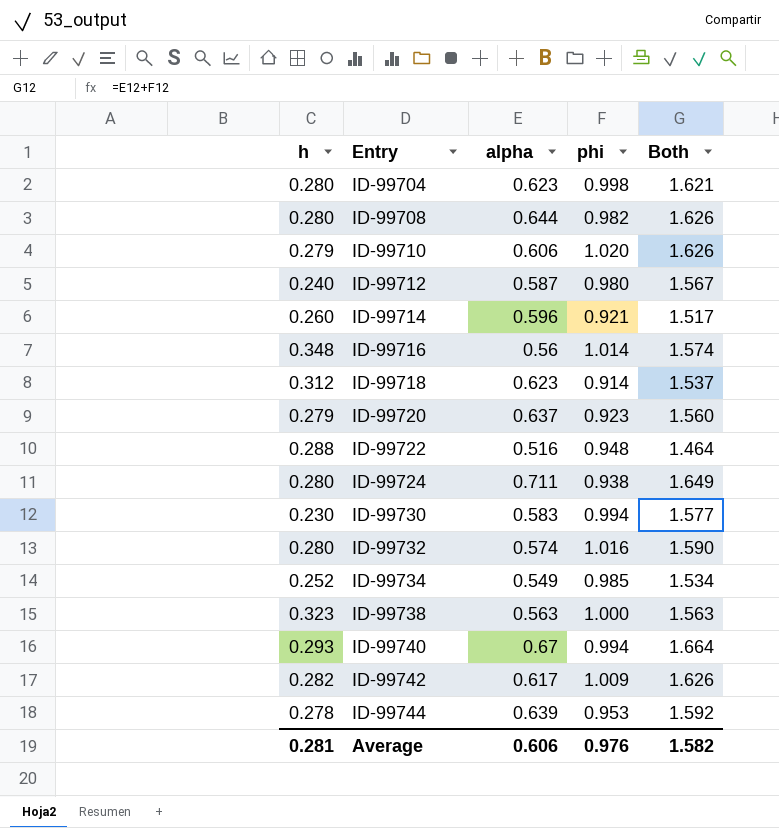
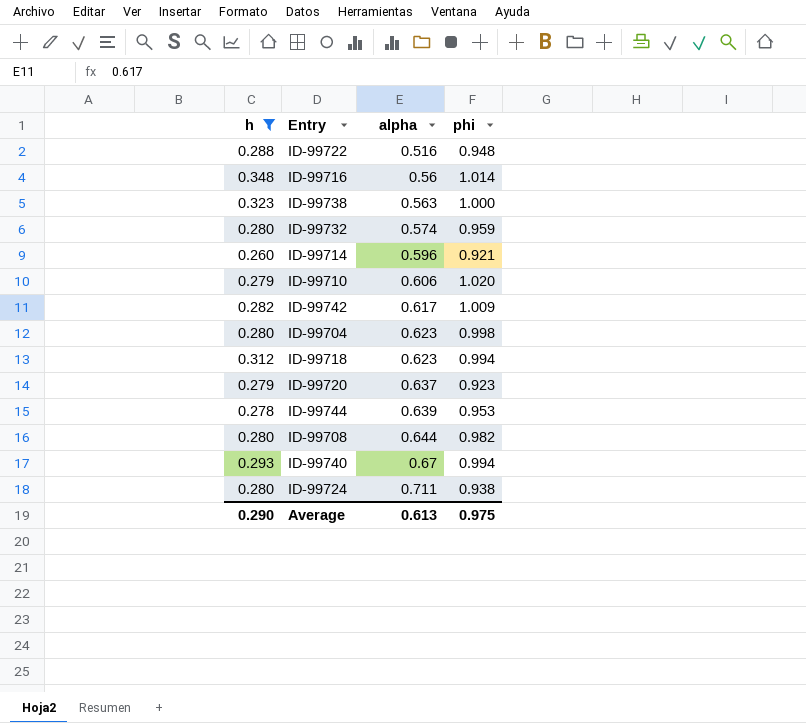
filter: none -> h >= 0.260
row order: Entry ascending -> alpha ascending
column Both | formula: [alpha] + [phi] -> none
ID-99732 | phi: 1.016 -> 0.959
ID-99718 | phi: 0.914 -> 0.994
Average | h: 0.281 -> 0.290
Average | alpha: 0.606 -> 0.613
Average | phi: 0.976 -> 0.975

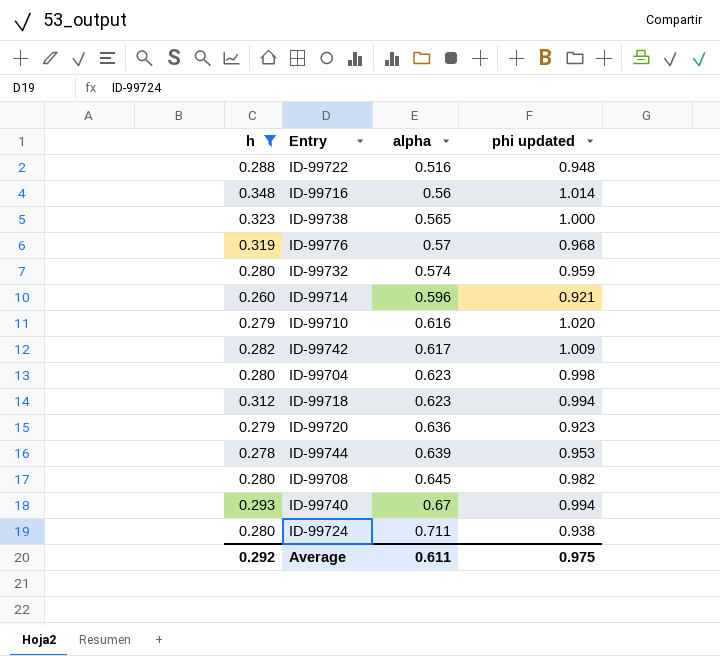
column name: phi -> phi updated
ID-99738 | alpha: 0.563 -> 0.565
row ID-99776: none -> 0.319 | 0.57 | 0.968
ID-99710 | alpha: 0.606 -> 0.616
ID-99720 | alpha: 0.637 -> 0.636
ID-99708 | alpha: 0.644 -> 0.645
Average | h: 0.290 -> 0.292
Average | alpha: 0.613 -> 0.611

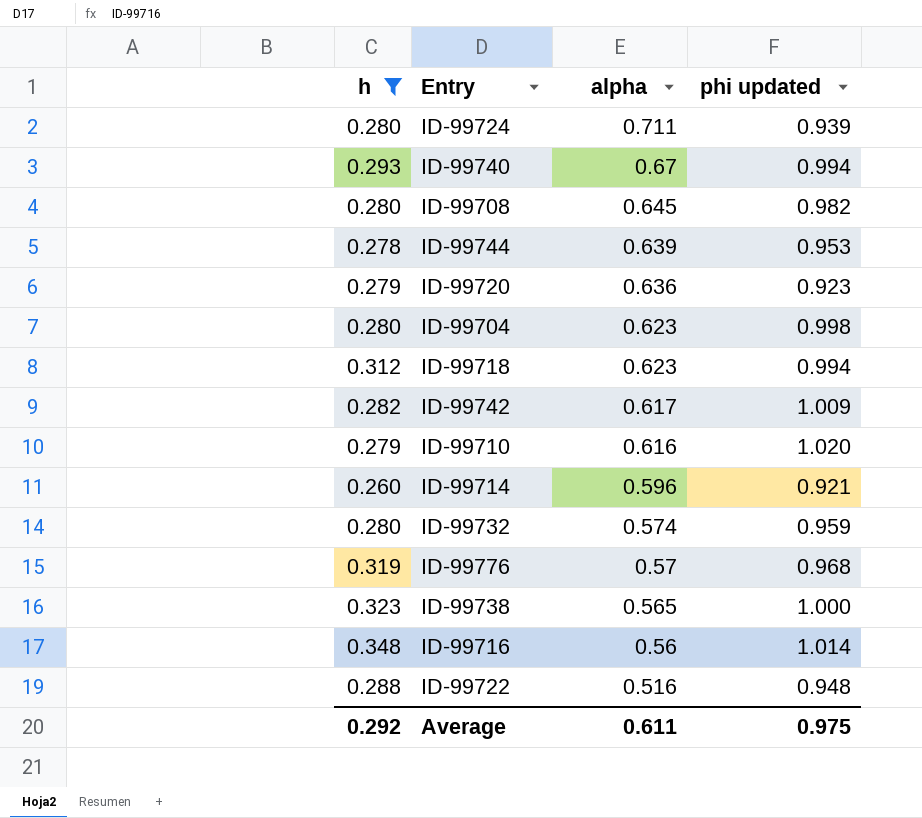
row order: alpha ascending -> alpha descending
ID-99724 | phi updated: 0.938 -> 0.939

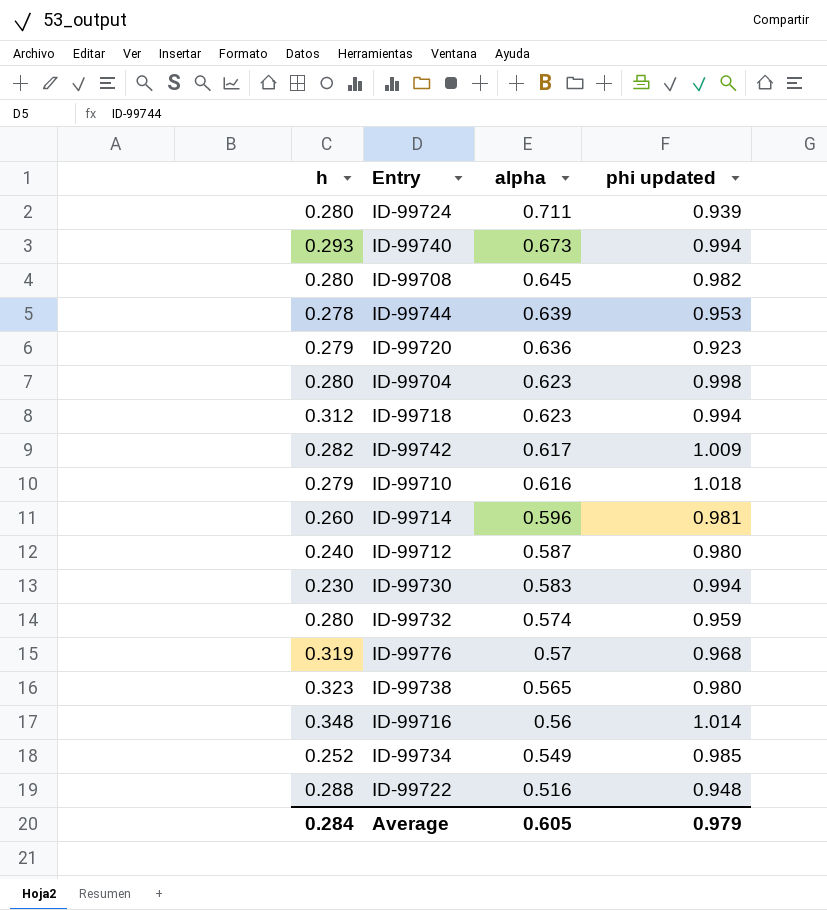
filter: h >= 0.260 -> none
ID-99740 | alpha: 0.67 -> 0.673
ID-99710 | phi updated: 1.020 -> 1.018
ID-99714 | phi updated: 0.921 -> 0.981
ID-99738 | phi updated: 1.000 -> 0.980
Average | h: 0.292 -> 0.284
Average | alpha: 0.611 -> 0.605
Average | phi updated: 0.975 -> 0.979

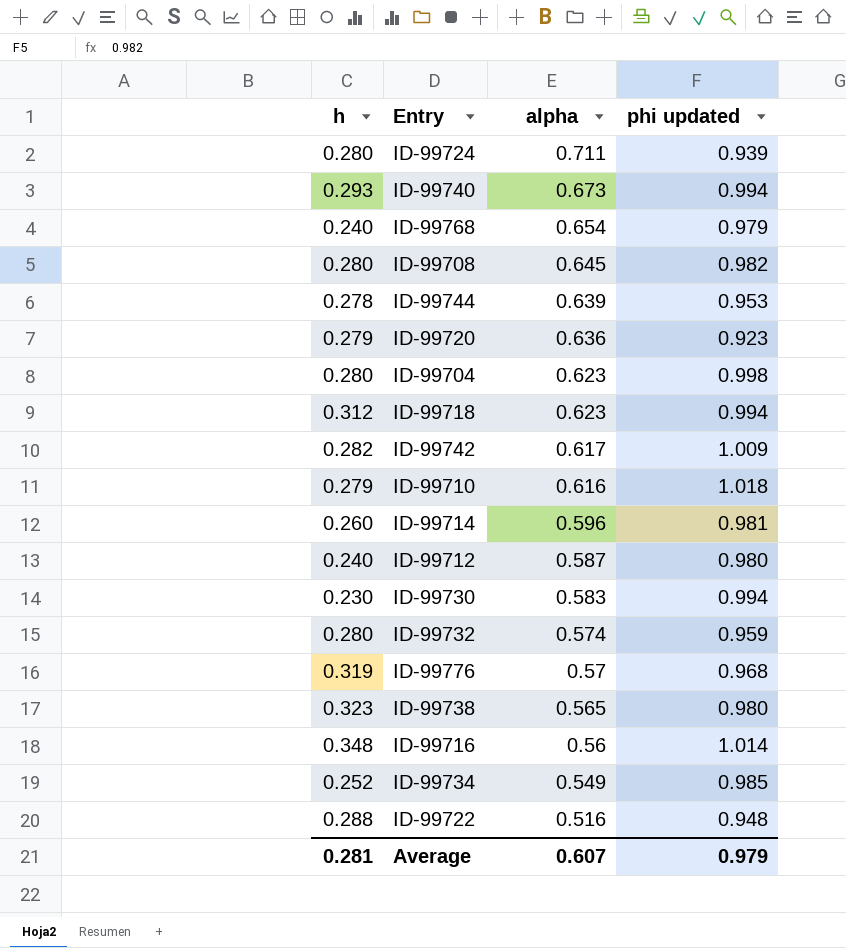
row ID-99768: none -> 0.240 | 0.654 | 0.979
Average | h: 0.284 -> 0.281
Average | alpha: 0.605 -> 0.607

